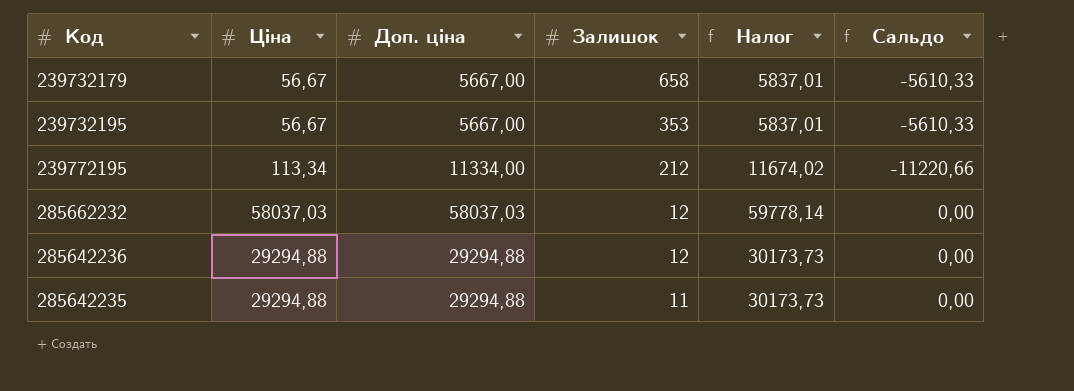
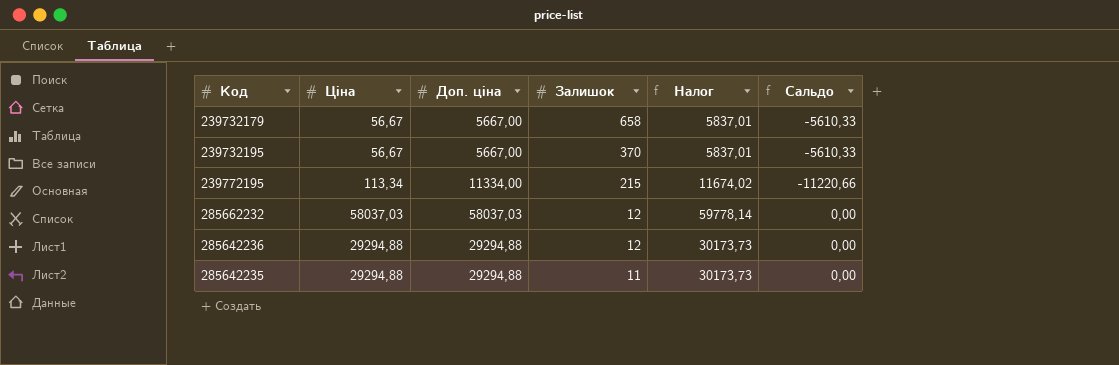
239732195 | Залишок: 353 -> 370
239772195 | Залишок: 212 -> 215

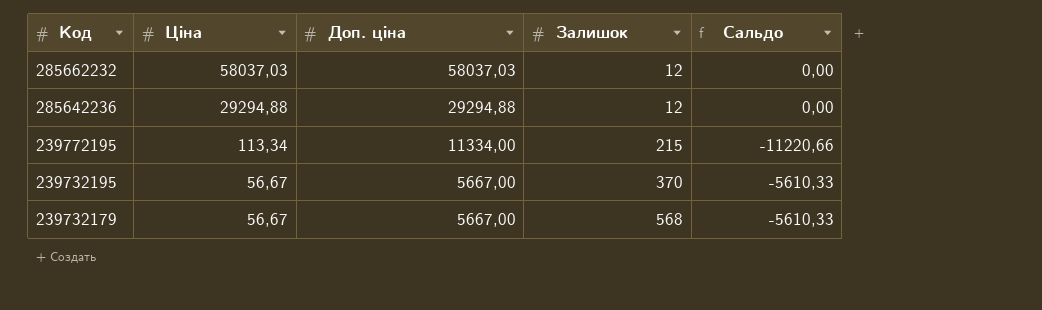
row order: Залишок descending -> Код descending
column Налог | formula: [Доп. ціна] * 1,03 -> none
row 285642235: 29294,88 | 29294,88 | 11 | 30173,73 | 0,00 -> none
239732179 | Залишок: 658 -> 568

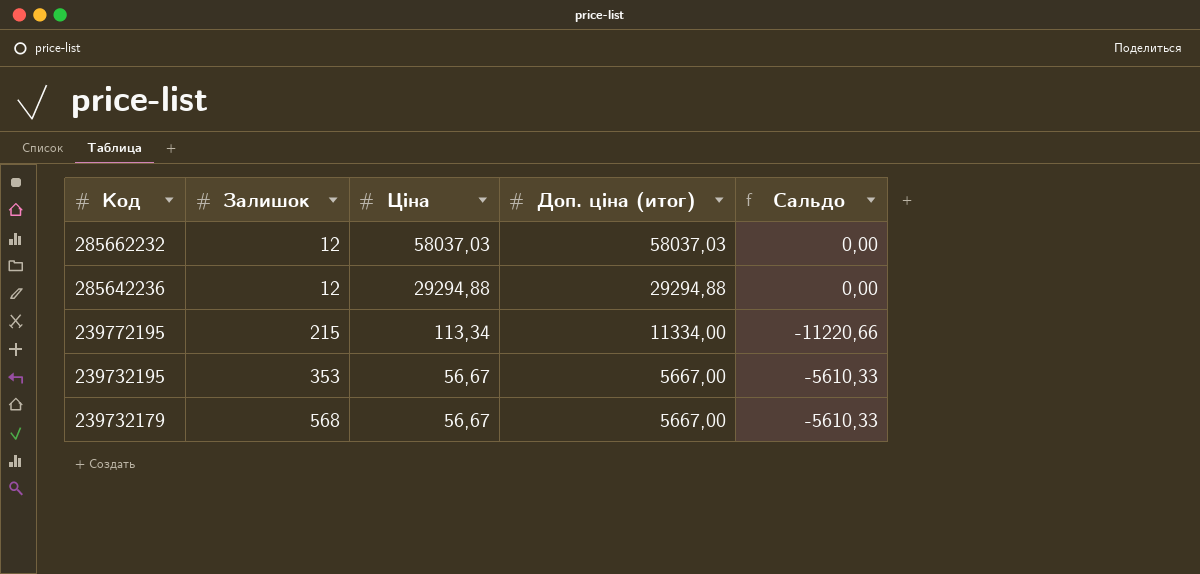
column Залишок | position: 4 -> 2
column name: Доп. ціна -> Доп. ціна (итог)
239732195 | Залишок: 370 -> 353

